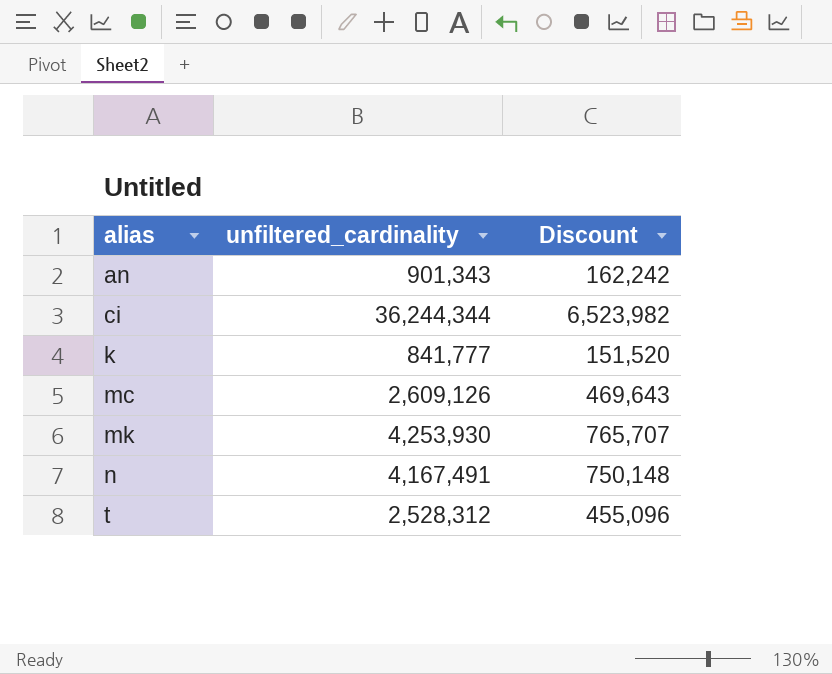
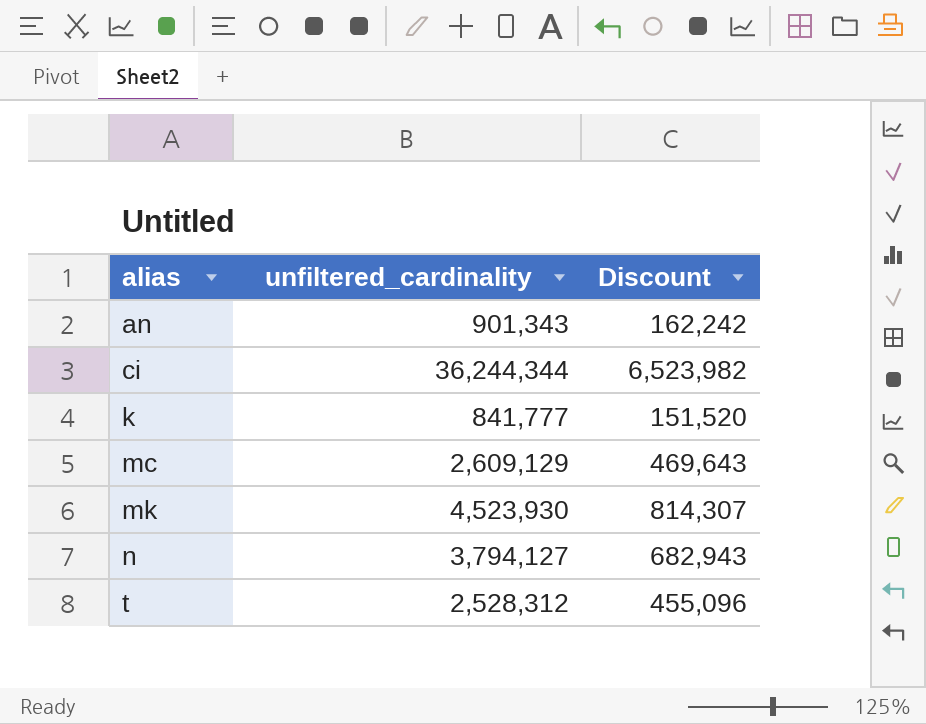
mc | unfiltered_cardinality: 2,609,126 -> 2,609,129
mk | unfiltered_cardinality: 4,253,930 -> 4,523,930
mk | Discount: 765,707 -> 814,307
n | unfiltered_cardinality: 4,167,491 -> 3,794,127
n | Discount: 750,148 -> 682,943

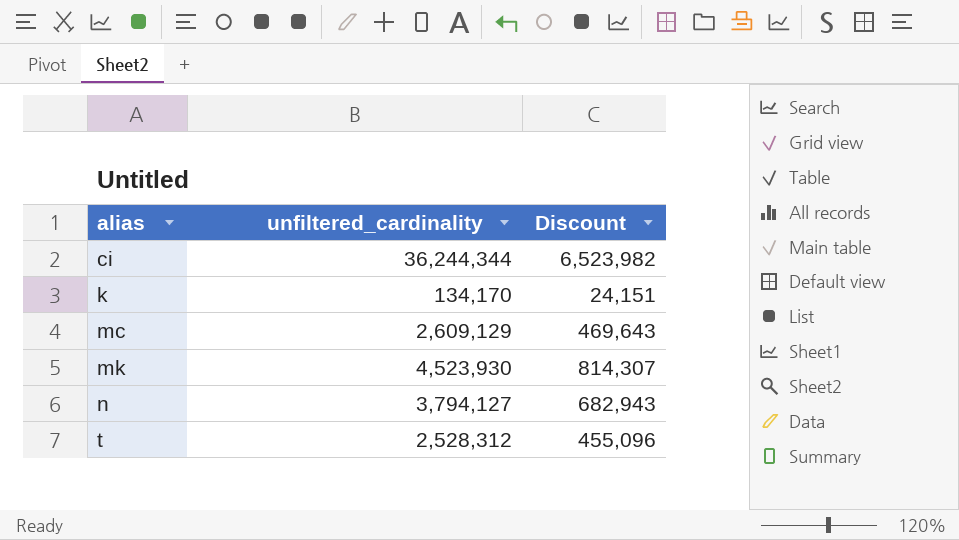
row an: 901,343 | 162,242 -> none
k | unfiltered_cardinality: 841,777 -> 134,170
k | Discount: 151,520 -> 24,151

